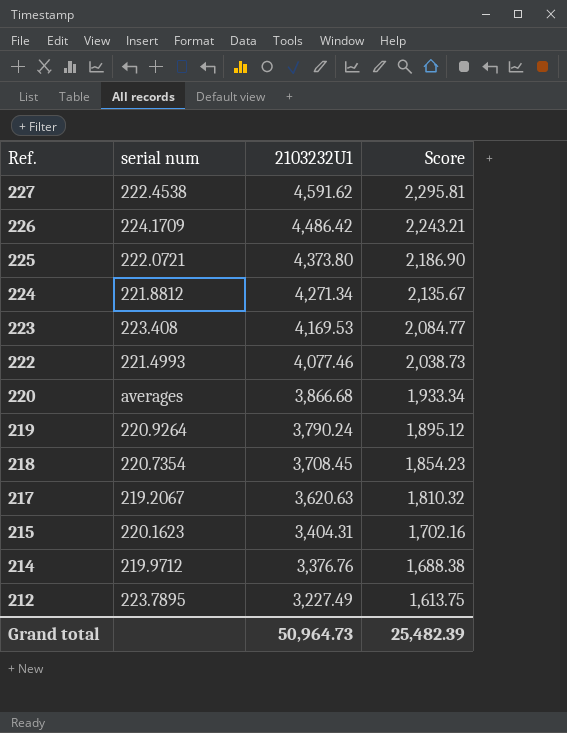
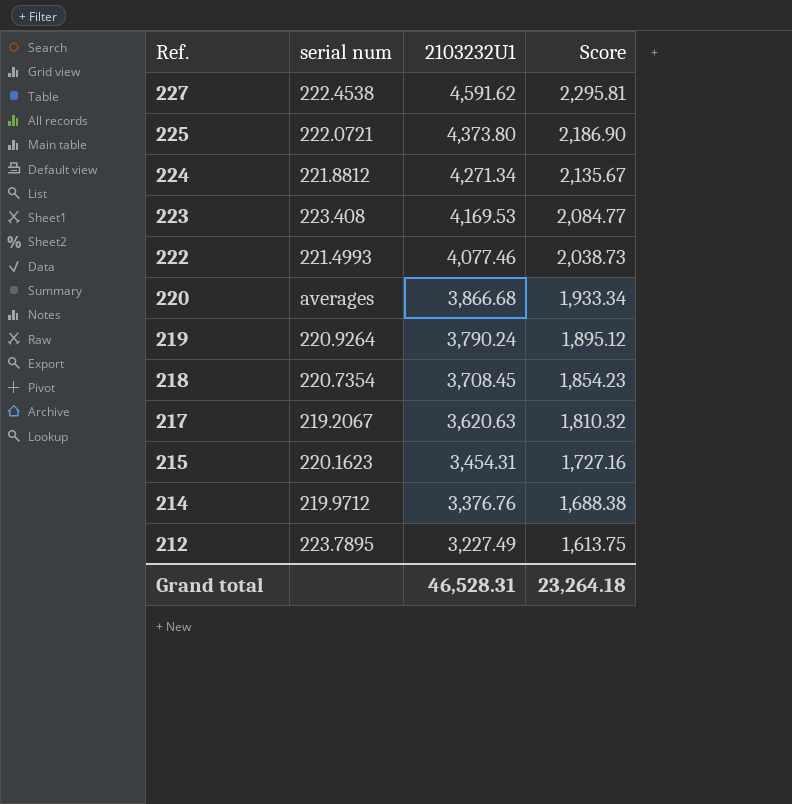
row 226: 224.1709 | 4,486.42 | 2,243.21 -> none
215 | 2103232U1: 3,404.31 -> 3,454.31
215 | Score: 1,702.16 -> 1,727.16
Grand total | 2103232U1: 50,964.73 -> 46,528.31
Grand total | Score: 25,482.39 -> 23,264.18

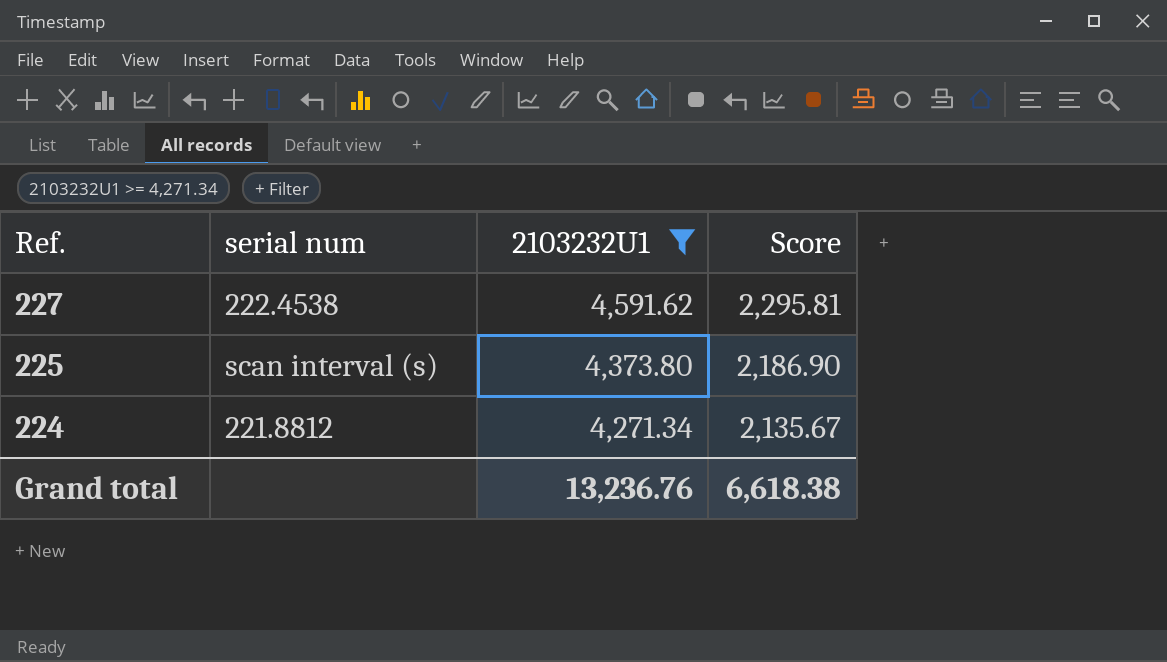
filter: none -> 2103232U1 >= 4,271.34
225 | serial num: 222.0721 -> scan interval (s)
Grand total | 2103232U1: 46,528.31 -> 13,236.76
Grand total | Score: 23,264.18 -> 6,618.38

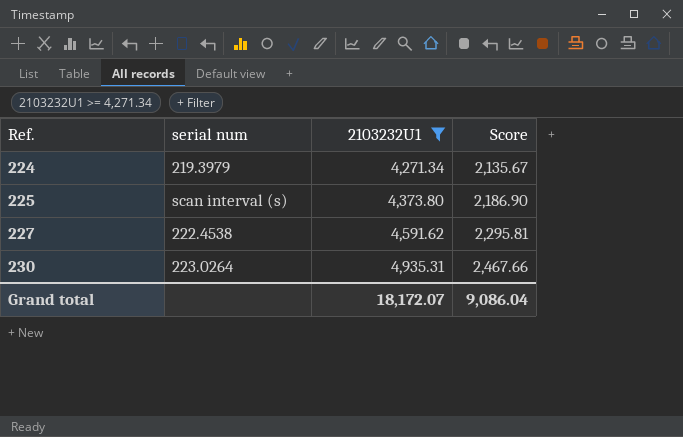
row order: Ref. descending -> Ref. ascending
224 | serial num: 221.8812 -> 219.3979
row 230: none -> 223.0264 | 4,935.31 | 2,467.66
Grand total | 2103232U1: 13,236.76 -> 18,172.07
Grand total | Score: 6,618.38 -> 9,086.04

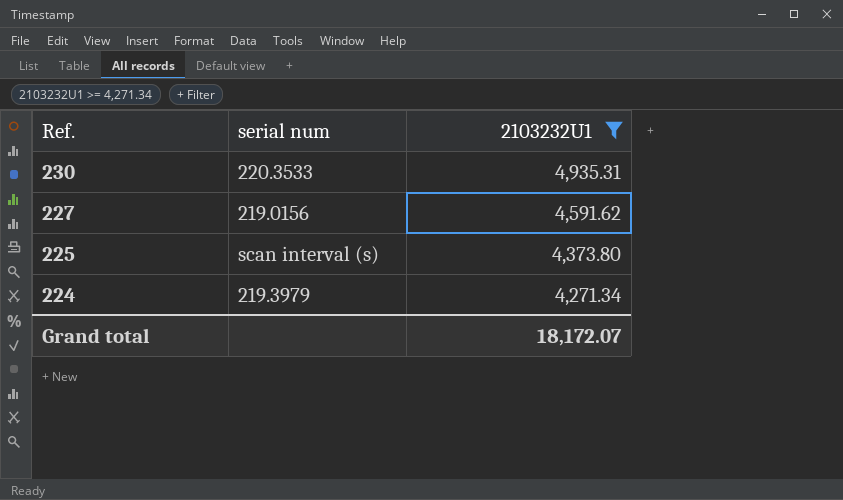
row order: Ref. ascending -> Ref. descending
column Score | formula: [2103232U1] * 0.5 -> none
230 | serial num: 223.0264 -> 220.3533
227 | serial num: 222.4538 -> 219.0156

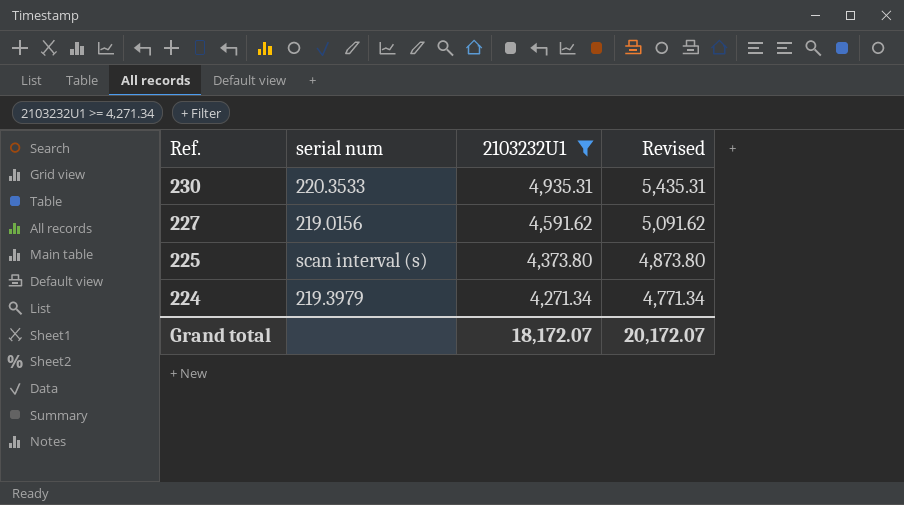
column Revised | formula: none -> [2103232U1] + 500

